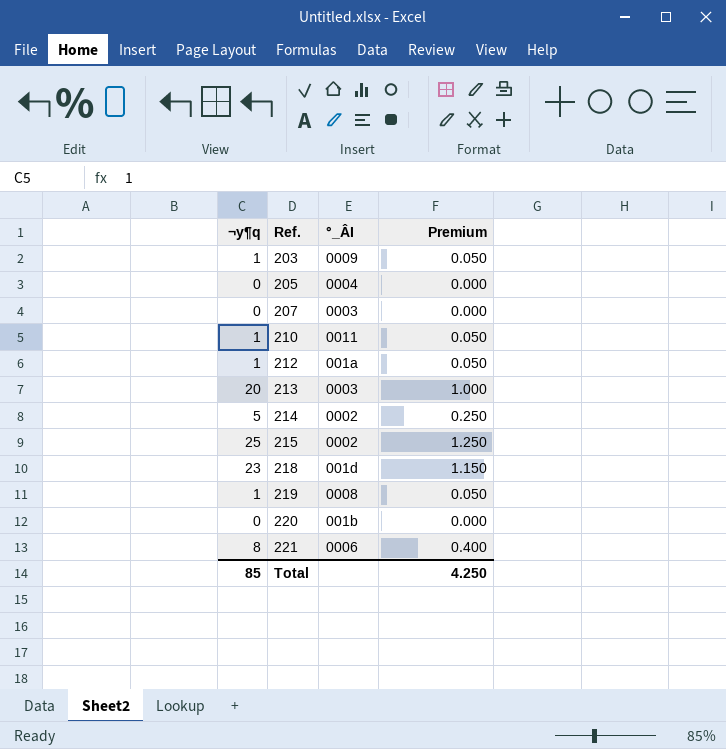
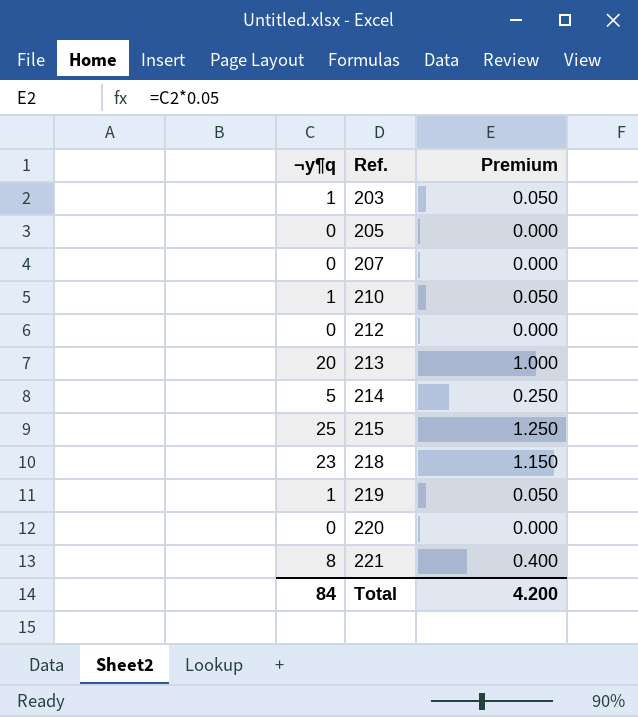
column °_ÂI | position: 3 -> none
212 | ¬y¶q: 1 -> 0
212 | Premium: 0.050 -> 0.000
Total | ¬y¶q: 85 -> 84
Total | Premium: 4.250 -> 4.200

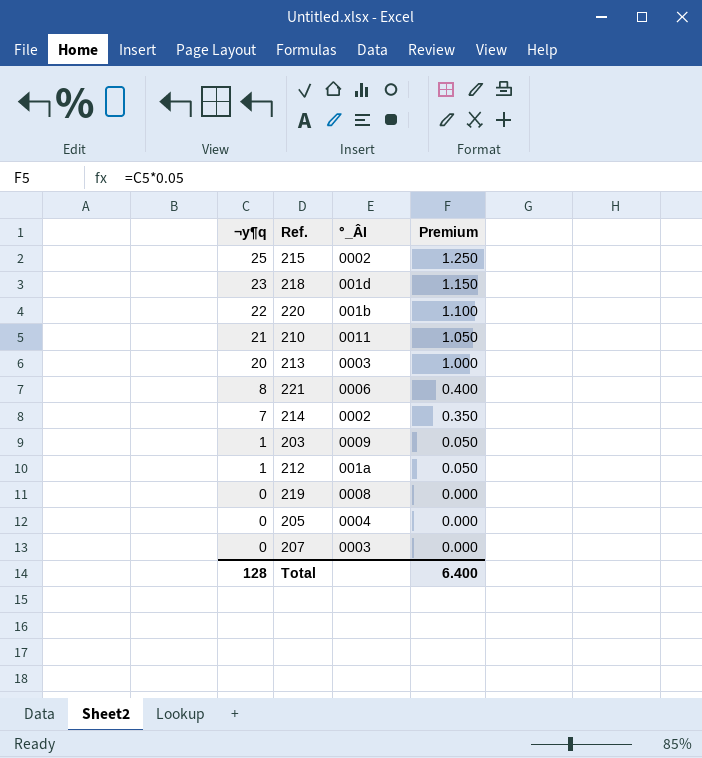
row order: Ref. ascending -> ¬y¶q descending
column °_ÂI | position: none -> 3
220 | ¬y¶q: 0 -> 22
220 | Premium: 0.000 -> 1.100
210 | ¬y¶q: 1 -> 21
210 | Premium: 0.050 -> 1.050
214 | ¬y¶q: 5 -> 7
214 | Premium: 0.250 -> 0.350
212 | ¬y¶q: 0 -> 1
212 | Premium: 0.000 -> 0.050
219 | ¬y¶q: 1 -> 0
219 | Premium: 0.050 -> 0.000
Total | ¬y¶q: 84 -> 128
Total | Premium: 4.200 -> 6.400

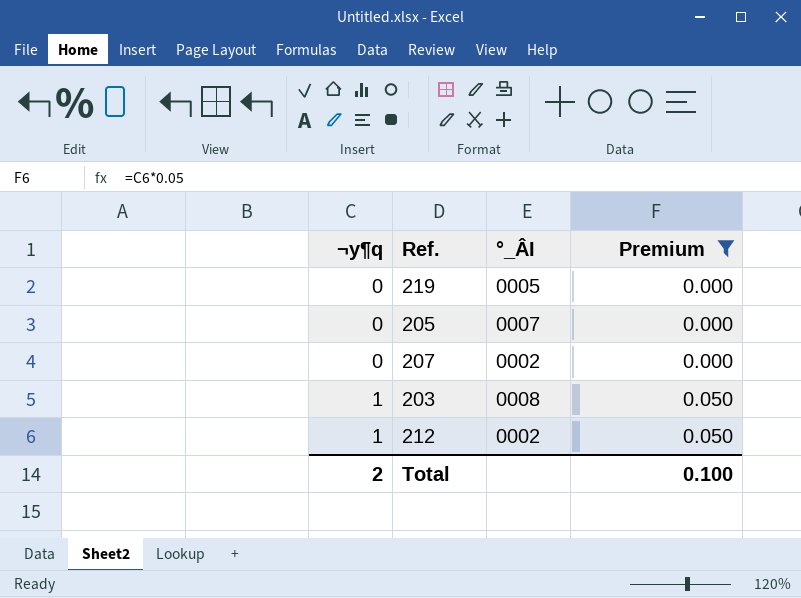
filter: none -> Premium <= 0.050
row order: ¬y¶q descending -> ¬y¶q ascending
219 | °_ÂI: 0008 -> 0005
205 | °_ÂI: 0004 -> 0007
207 | °_ÂI: 0003 -> 0002
203 | °_ÂI: 0009 -> 0008
212 | °_ÂI: 001a -> 0002
Total | ¬y¶q: 128 -> 2
Total | Premium: 6.400 -> 0.100

